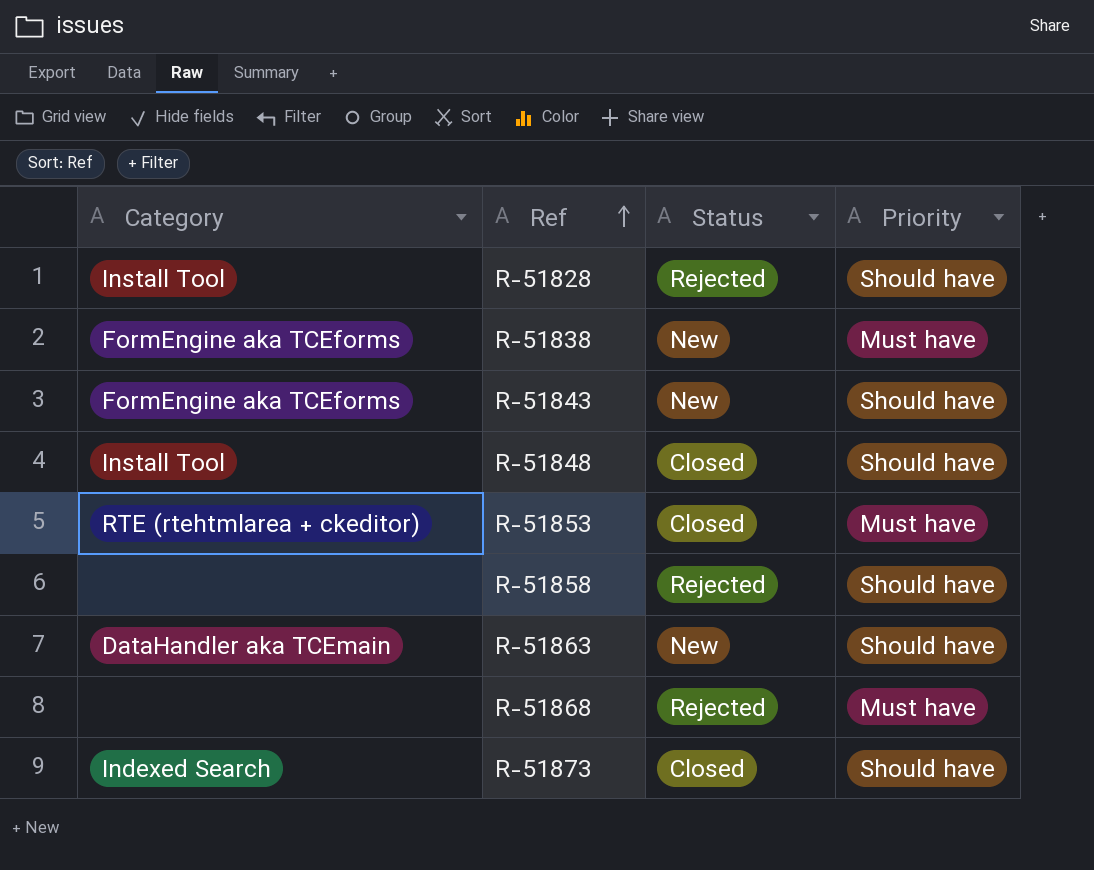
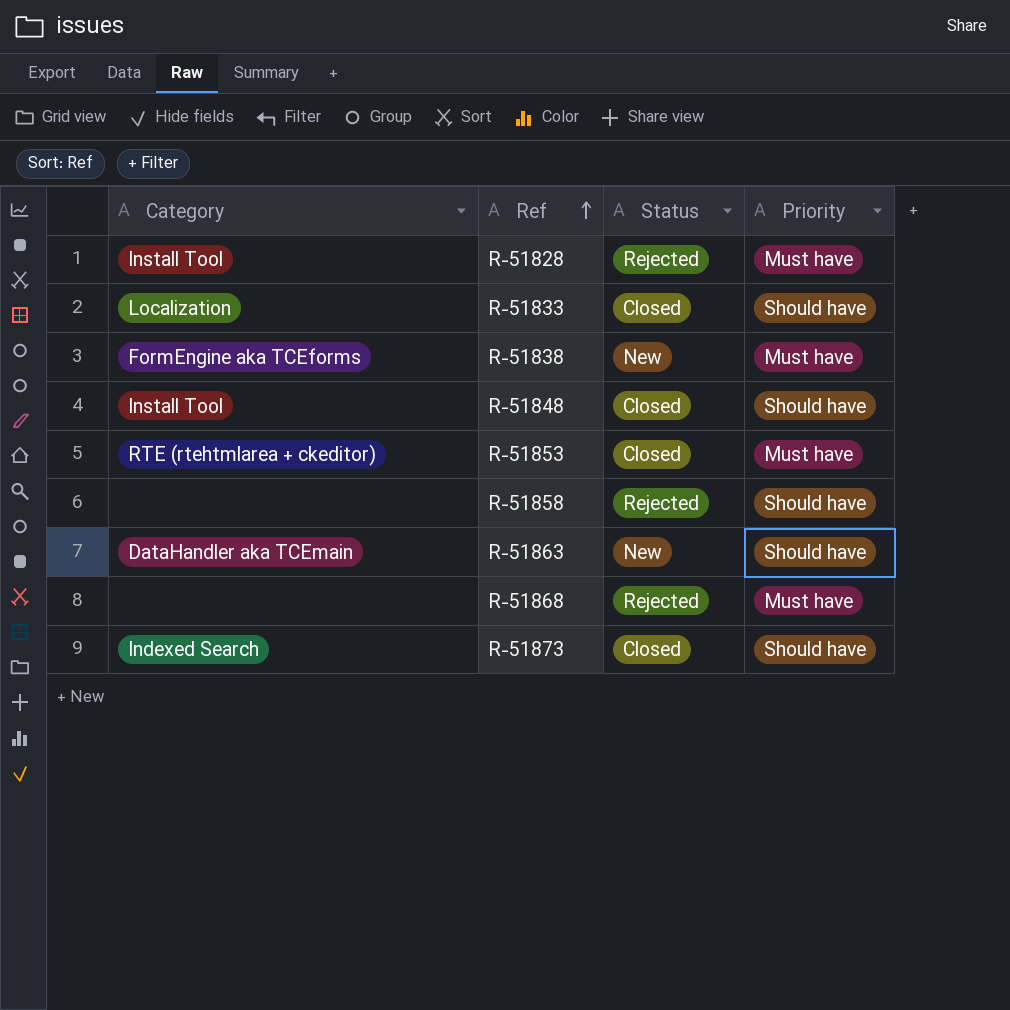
row R-51843: FormEngine aka TCEforms | New | Should have -> none
R-51828 | Priority: Should have -> Must have
row R-51833: none -> Localization | Closed | Should have

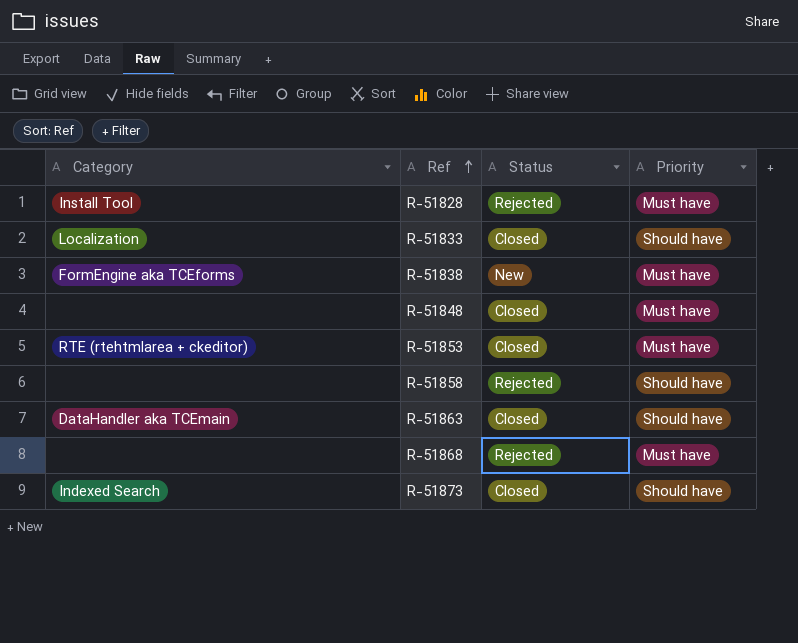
R-51848 | Category: Install Tool -> none
R-51848 | Priority: Should have -> Must have
R-51863 | Status: New -> Closed

